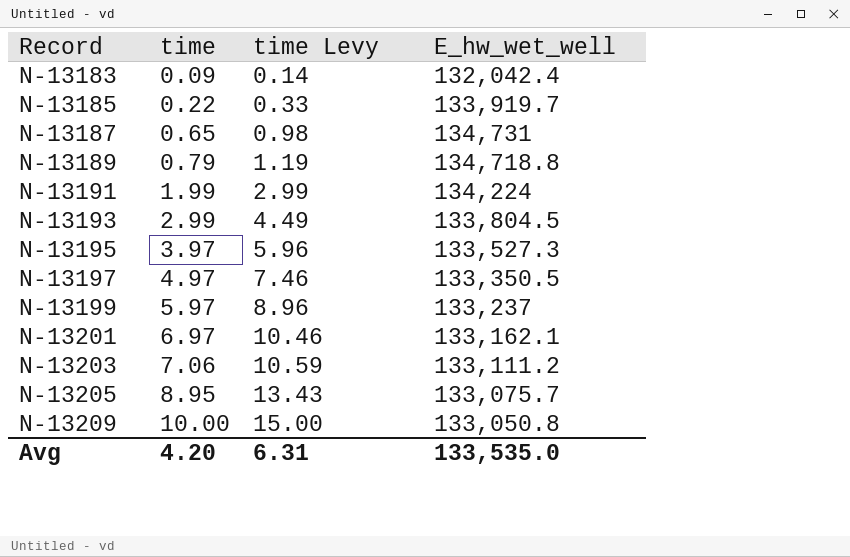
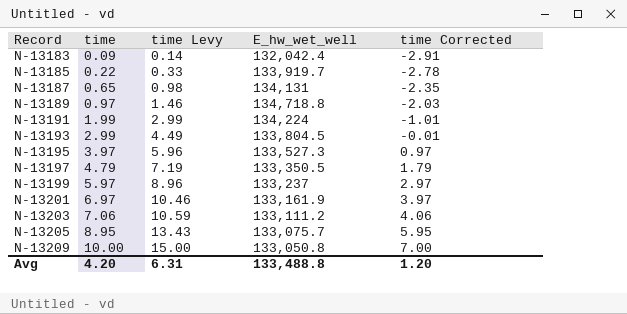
column time Corrected | formula: none -> [time] - 3
N-13187 | E_hw_wet_well: 134,731 -> 134,131
N-13189 | time: 0.79 -> 0.97
N-13189 | time Levy: 1.19 -> 1.46
N-13197 | time: 4.97 -> 4.79
N-13197 | time Levy: 7.46 -> 7.19
N-13201 | E_hw_wet_well: 133,162.1 -> 133,161.9
Avg | E_hw_wet_well: 133,535.0 -> 133,488.8

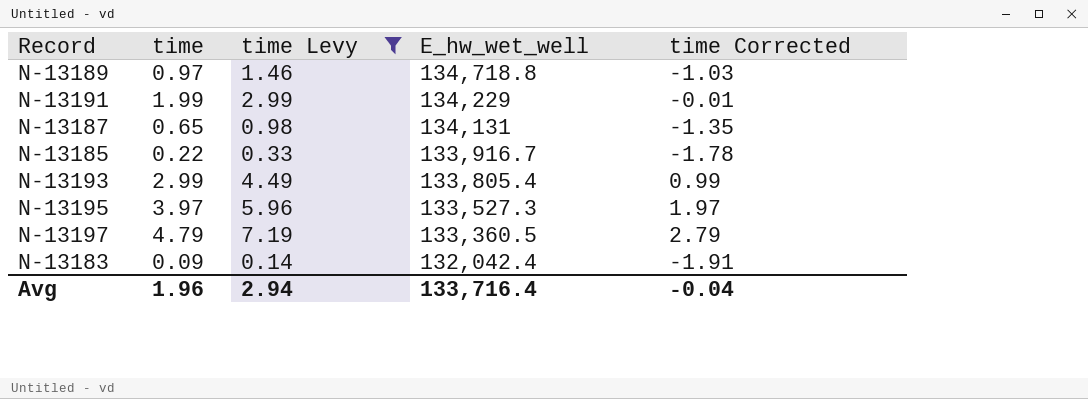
filter: none -> time Levy <= 7.19
row order: Record ascending -> E_hw_wet_well descending
column time Corrected | formula: [time] - 3 -> [time] - 2
N-13191 | E_hw_wet_well: 134,224 -> 134,229
N-13185 | E_hw_wet_well: 133,919.7 -> 133,916.7
N-13193 | E_hw_wet_well: 133,804.5 -> 133,805.4
N-13197 | E_hw_wet_well: 133,350.5 -> 133,360.5
Avg | time: 4.20 -> 1.96
Avg | time Levy: 6.31 -> 2.94
Avg | E_hw_wet_well: 133,488.8 -> 133,716.4
Avg | time Corrected: 1.20 -> -0.04

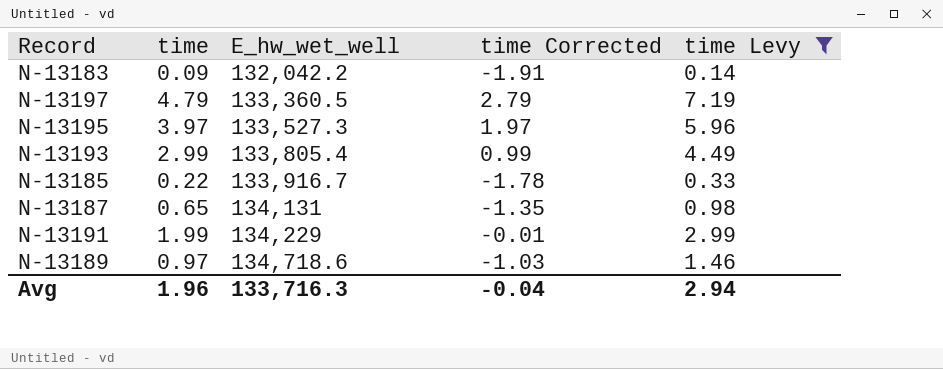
row order: E_hw_wet_well descending -> E_hw_wet_well ascending
column time Levy | position: 3 -> 5
N-13183 | E_hw_wet_well: 132,042.4 -> 132,042.2
N-13189 | E_hw_wet_well: 134,718.8 -> 134,718.6
Avg | E_hw_wet_well: 133,716.4 -> 133,716.3

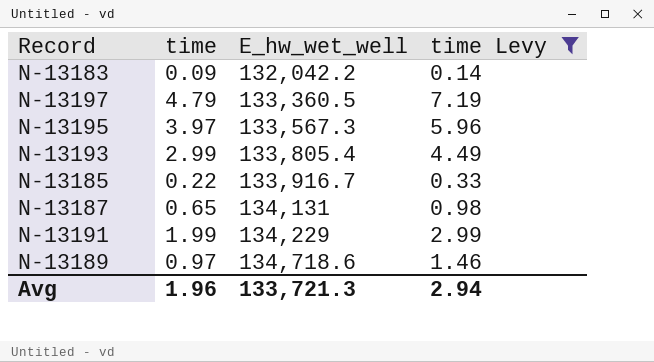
column time Corrected | formula: [time] - 2 -> none
N-13195 | E_hw_wet_well: 133,527.3 -> 133,567.3
Avg | E_hw_wet_well: 133,716.3 -> 133,721.3

